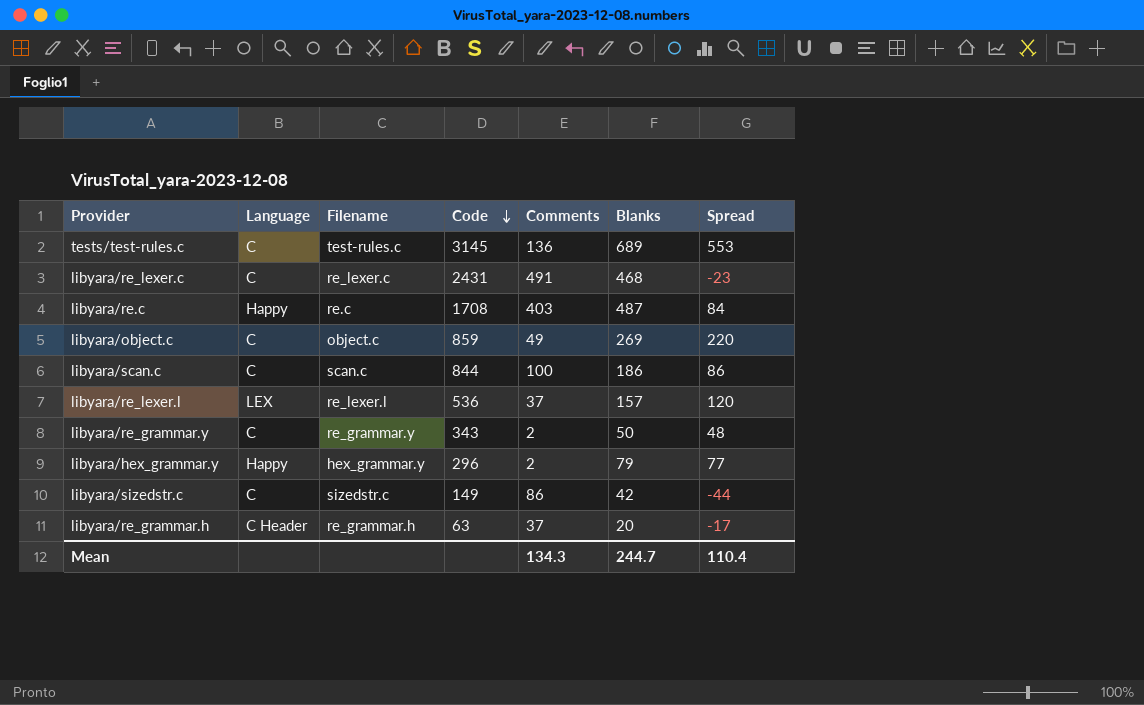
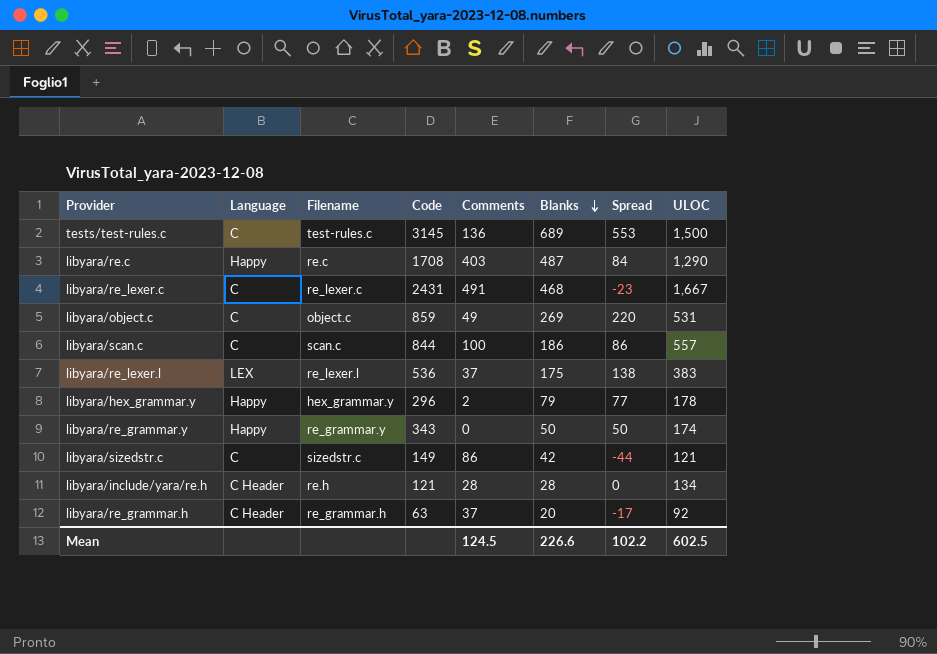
row order: Code descending -> Blanks descending
column ULOC | position: none -> 8
libyara/re_lexer.l | Blanks: 157 -> 175
libyara/re_lexer.l | Spread: 120 -> 138
libyara/re_grammar.y | Language: C -> Happy
libyara/re_grammar.y | Comments: 2 -> 0
libyara/re_grammar.y | Spread: 48 -> 50
row libyara/include/yara/re.h: none -> C Header | re.h | 121 | 28 | 28 | 0 | 134
Mean | Comments: 134.3 -> 124.5
Mean | Blanks: 244.7 -> 226.6
Mean | Spread: 110.4 -> 102.2

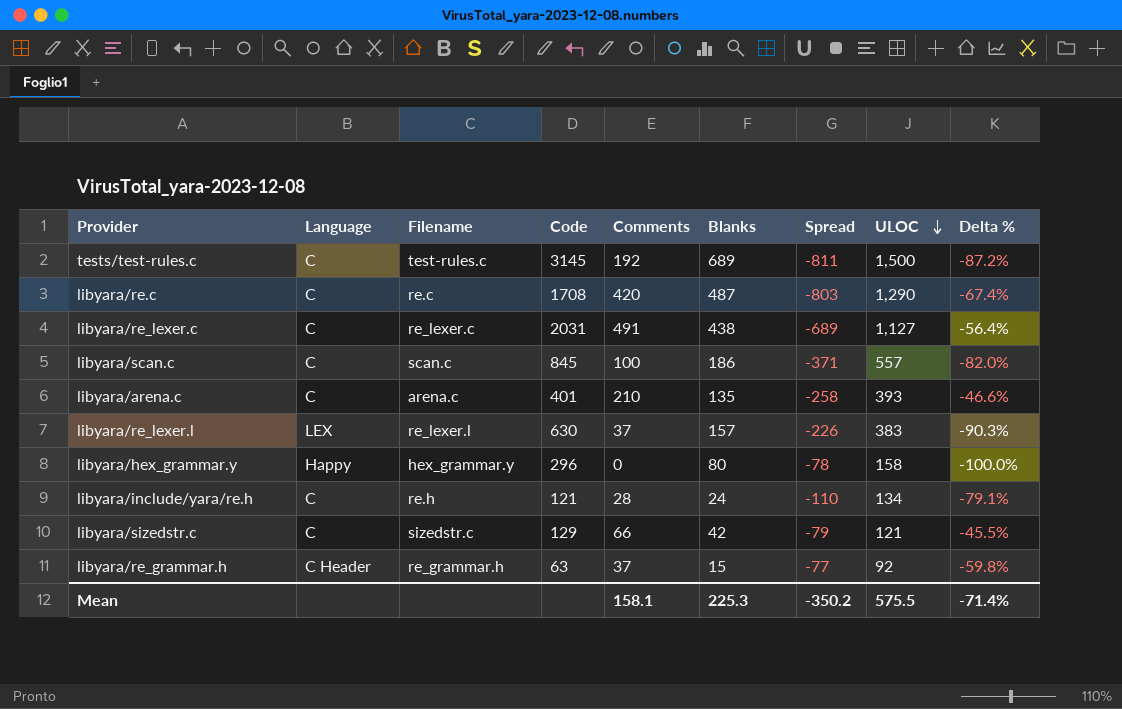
row order: Blanks descending -> ULOC descending
column Spread | formula: [Blanks] - [Comments] -> [Blanks] - [ULOC]
column Delta % | formula: none -> ([Comments] - [ULOC]) / [ULOC]
row libyara/object.c: C | object.c | 859 | 49 | 269 | 220 | 531 -> none
row libyara/re_grammar.y: Happy | re_grammar.y | 343 | 0 | 50 | 50 | 174 -> none
tests/test-rules.c | Comments: 136 -> 192
libyara/re.c | Language: Happy -> C
libyara/re.c | Comments: 403 -> 420
libyara/re_lexer.c | Code: 2431 -> 2031
libyara/re_lexer.c | Blanks: 468 -> 438
libyara/re_lexer.c | ULOC: 1,667 -> 1,127
libyara/scan.c | Code: 844 -> 845
row libyara/arena.c: none -> C | arena.c | 401 | 210 | 135 | -258 | 393 | -46.6%
libyara/re_lexer.l | Code: 536 -> 630
libyara/re_lexer.l | Blanks: 175 -> 157
libyara/hex_grammar.y | Comments: 2 -> 0
libyara/hex_grammar.y | Blanks: 79 -> 80
libyara/hex_grammar.y | ULOC: 178 -> 158
libyara/include/yara/re.h | Language: C Header -> C
libyara/include/yara/re.h | Blanks: 28 -> 24
libyara/sizedstr.c | Code: 149 -> 129
libyara/sizedstr.c | Comments: 86 -> 66
libyara/re_grammar.h | Blanks: 20 -> 15
Mean | Comments: 124.5 -> 158.1
Mean | Blanks: 226.6 -> 225.3
Mean | Spread: 102.2 -> -350.2
Mean | ULOC: 602.5 -> 575.5

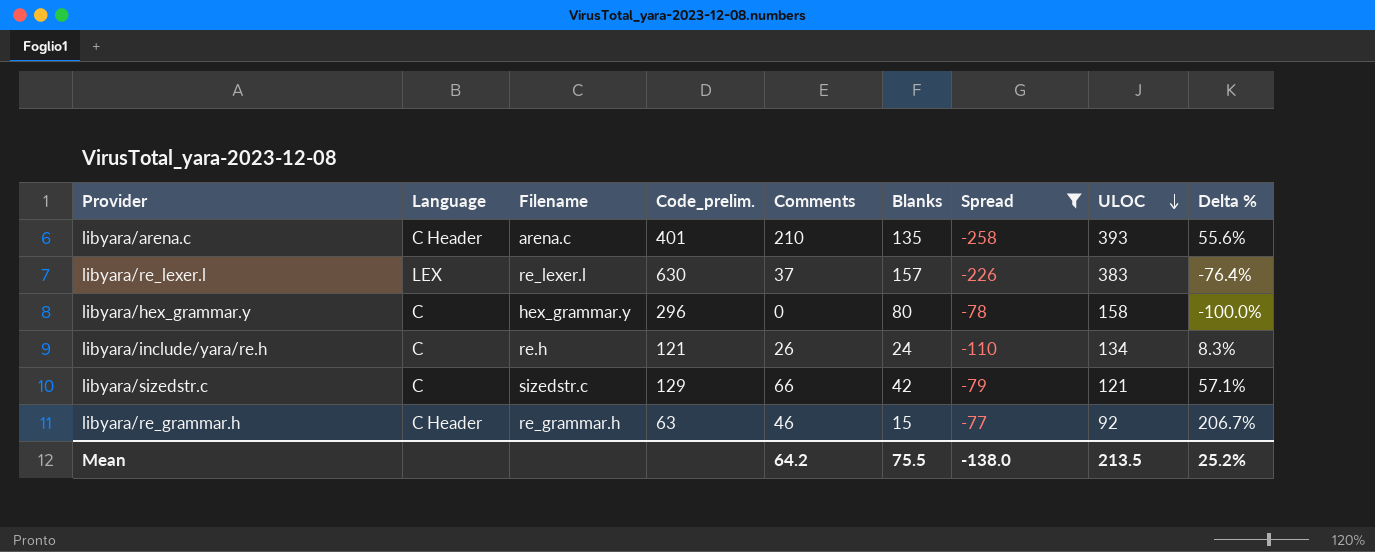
filter: none -> Spread >= -258
column name: Code -> Code_prelim.
column Delta % | formula: ([Comments] - [ULOC]) / [ULOC] -> ([Comments] - [Blanks]) / [Blanks]
libyara/arena.c | Language: C -> C Header
libyara/hex_grammar.y | Language: Happy -> C
libyara/include/yara/re.h | Comments: 28 -> 26
libyara/re_grammar.h | Comments: 37 -> 46
Mean | Comments: 158.1 -> 64.2
Mean | Blanks: 225.3 -> 75.5
Mean | Spread: -350.2 -> -138.0
Mean | ULOC: 575.5 -> 213.5
Mean | Delta %: -71.4% -> 25.2%

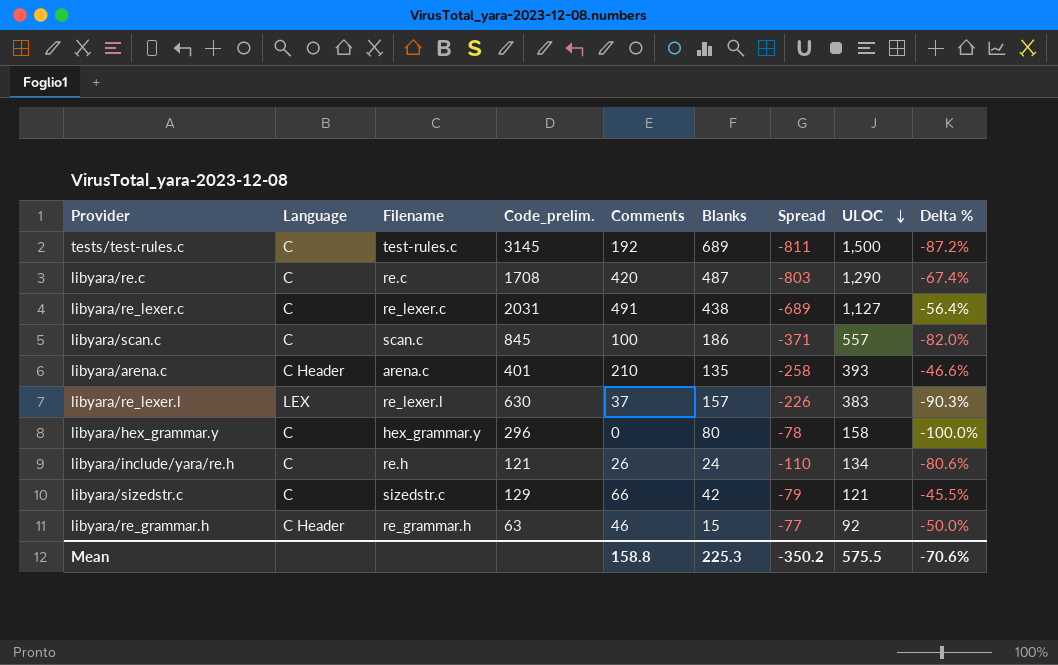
filter: Spread >= -258 -> none
column Delta % | formula: ([Comments] - [Blanks]) / [Blanks] -> ([Comments] - [ULOC]) / [ULOC]
Mean | Comments: 64.2 -> 158.8
Mean | Blanks: 75.5 -> 225.3
Mean | Spread: -138.0 -> -350.2
Mean | ULOC: 213.5 -> 575.5
Mean | Delta %: 25.2% -> -70.6%

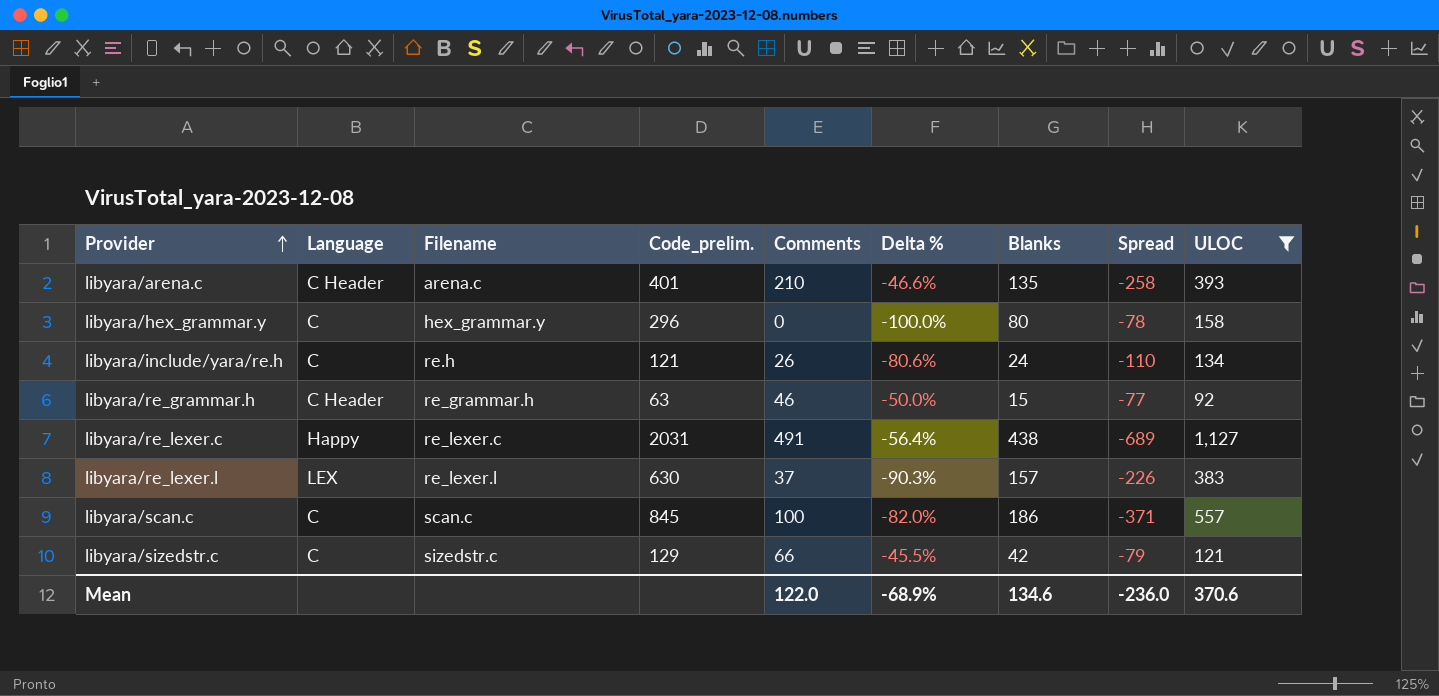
filter: none -> ULOC <= 1,127
row order: ULOC descending -> Provider ascending
column Delta % | position: 9 -> 6
libyara/re_lexer.c | Language: C -> Happy
Mean | Comments: 158.8 -> 122.0
Mean | Delta %: -70.6% -> -68.9%
Mean | Blanks: 225.3 -> 134.6
Mean | Spread: -350.2 -> -236.0
Mean | ULOC: 575.5 -> 370.6

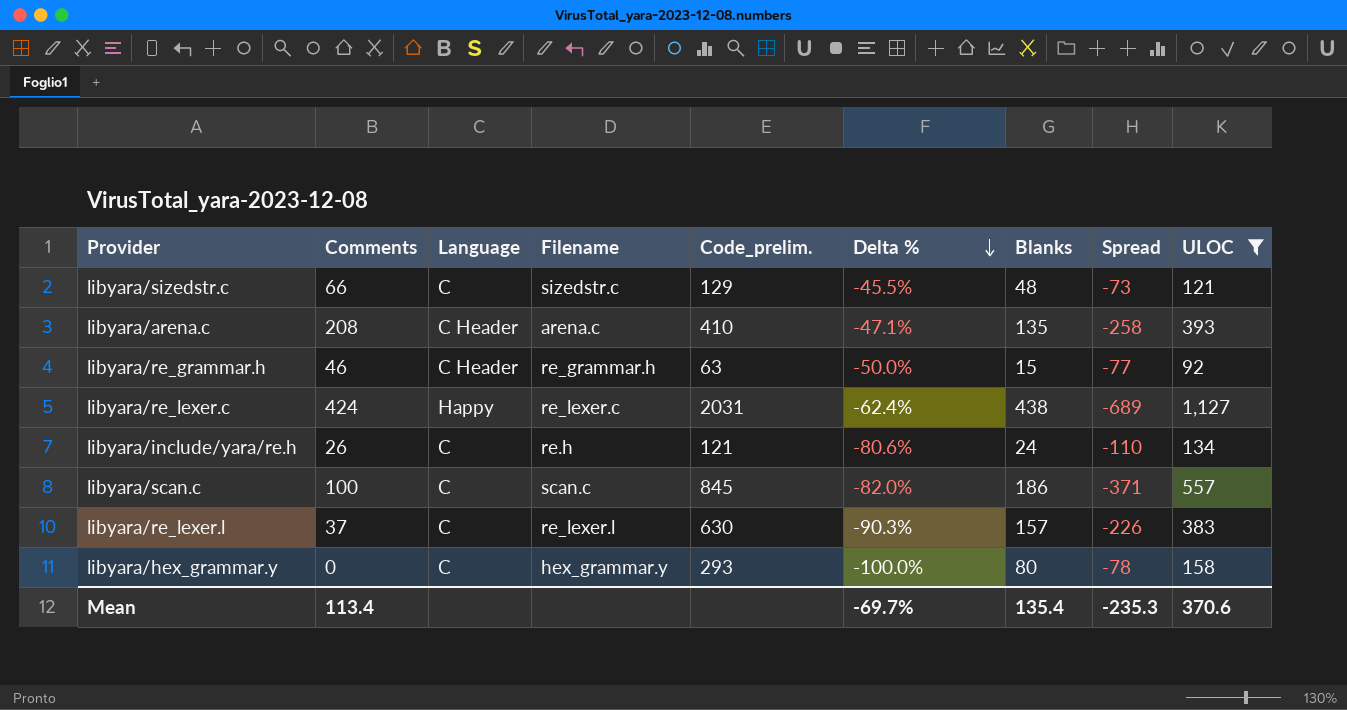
row order: Provider ascending -> Delta % descending
column Comments | position: 5 -> 2
libyara/sizedstr.c | Blanks: 42 -> 48
libyara/sizedstr.c | Spread: -79 -> -73
libyara/arena.c | Comments: 210 -> 208
libyara/arena.c | Code_prelim.: 401 -> 410
libyara/arena.c | Delta %: -46.6% -> -47.1%
libyara/re_lexer.c | Comments: 491 -> 424
libyara/re_lexer.c | Delta %: -56.4% -> -62.4%
libyara/re_lexer.l | Language: LEX -> C
libyara/hex_grammar.y | Code_prelim.: 296 -> 293
Mean | Comments: 122.0 -> 113.4
Mean | Delta %: -68.9% -> -69.7%
Mean | Blanks: 134.6 -> 135.4
Mean | Spread: -236.0 -> -235.3

